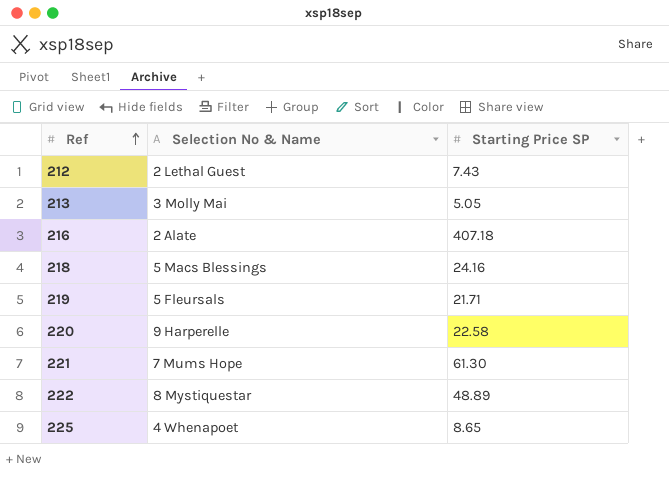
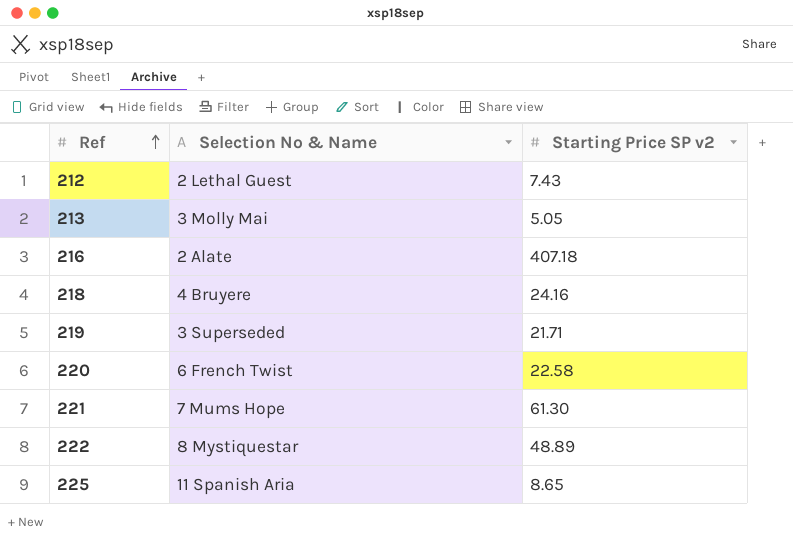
column name: Starting Price SP -> Starting Price SP v2
218 | Selection No & Name: 5 Macs Blessings -> 4 Bruyere
219 | Selection No & Name: 5 Fleursals -> 3 Superseded
220 | Selection No & Name: 9 Harperelle -> 6 French Twist
225 | Selection No & Name: 4 Whenapoet -> 11 Spanish Aria

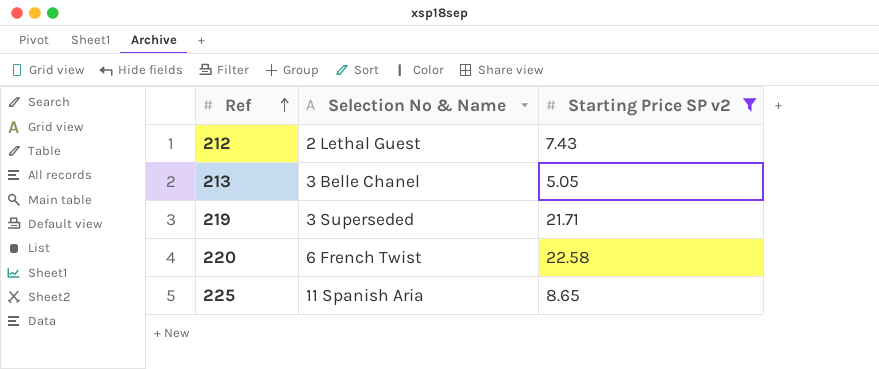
filter: none -> Starting Price SP v2 <= 22.58
213 | Selection No & Name: 3 Molly Mai -> 3 Belle Chanel

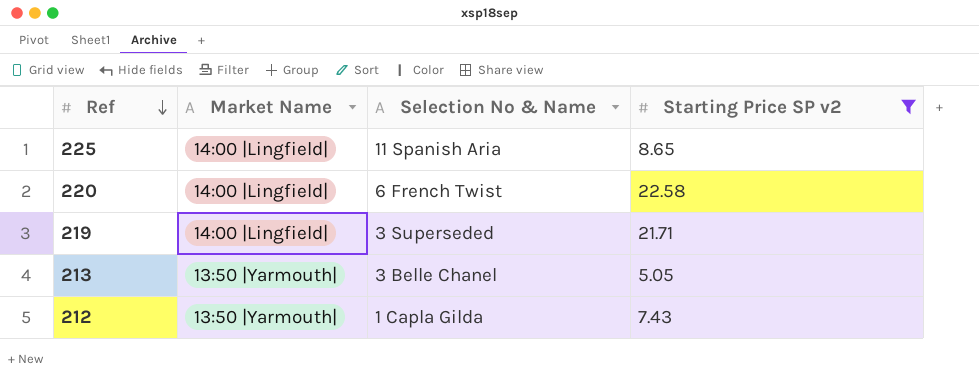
row order: Ref ascending -> Ref descending
column Market Name | position: none -> 2
212 | Selection No & Name: 2 Lethal Guest -> 1 Capla Gilda

